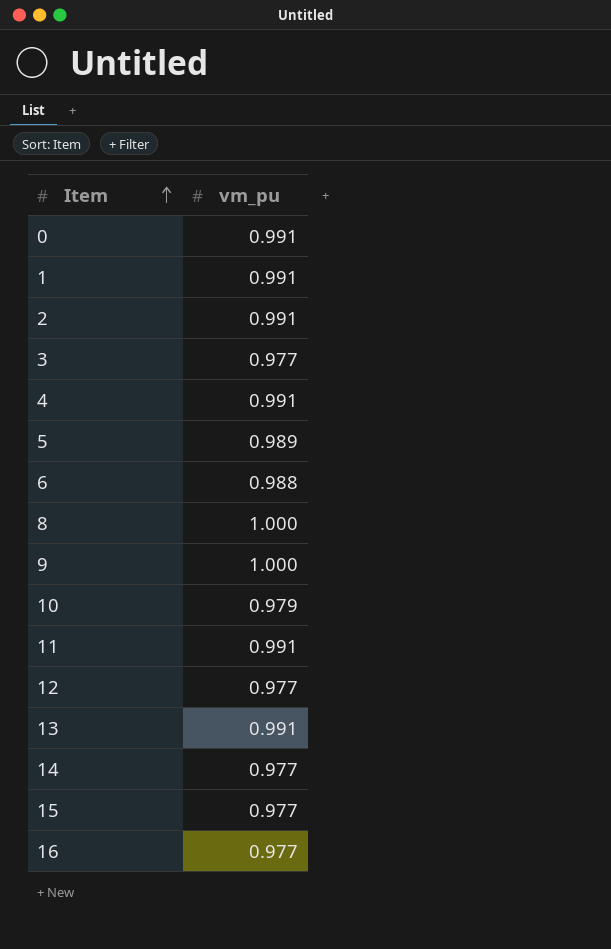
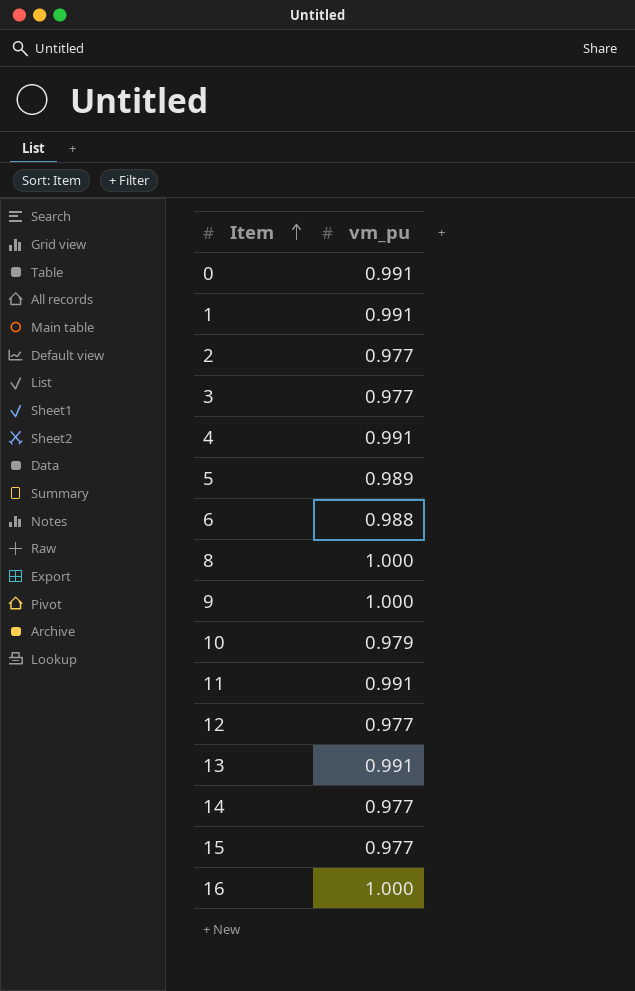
2 | vm_pu: 0.991 -> 0.977
16 | vm_pu: 0.977 -> 1.000

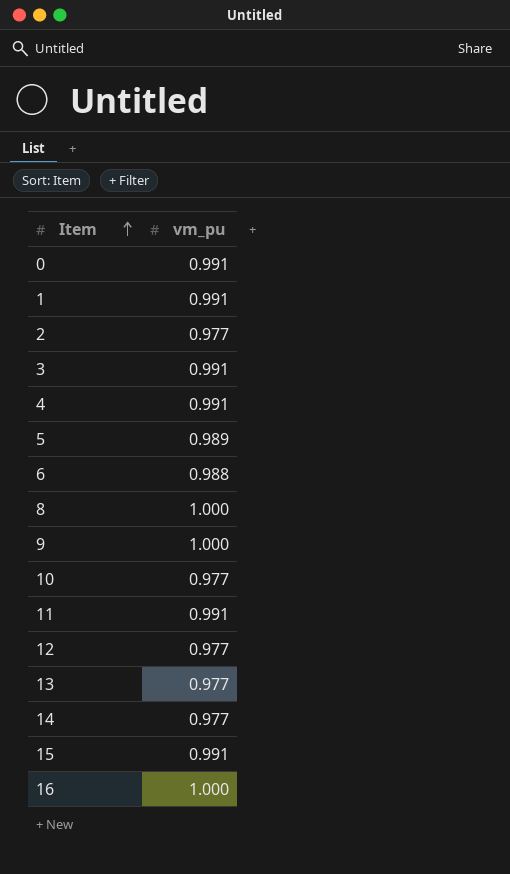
3 | vm_pu: 0.977 -> 0.991
10 | vm_pu: 0.979 -> 0.977
13 | vm_pu: 0.991 -> 0.977
15 | vm_pu: 0.977 -> 0.991

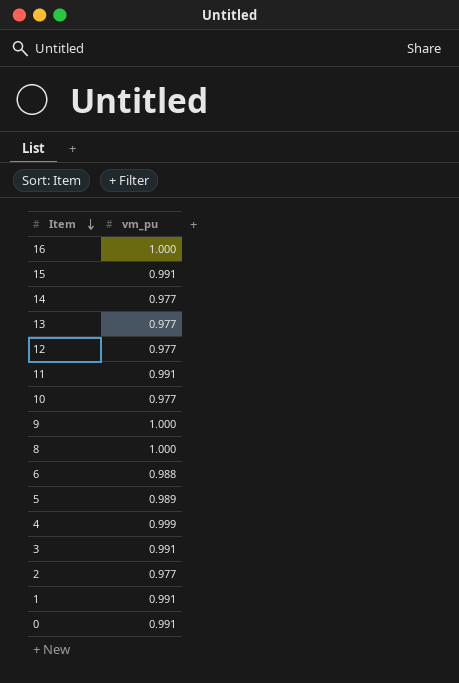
row order: Item ascending -> Item descending
4 | vm_pu: 0.991 -> 0.999

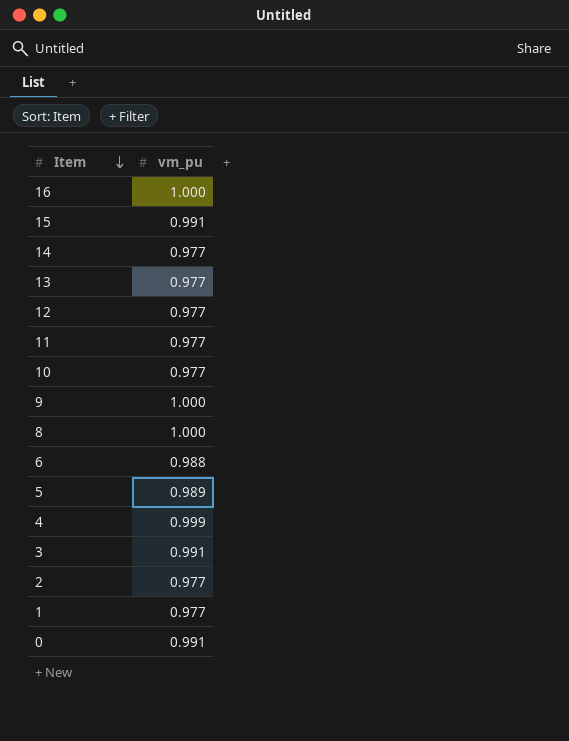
11 | vm_pu: 0.991 -> 0.977
1 | vm_pu: 0.991 -> 0.977

